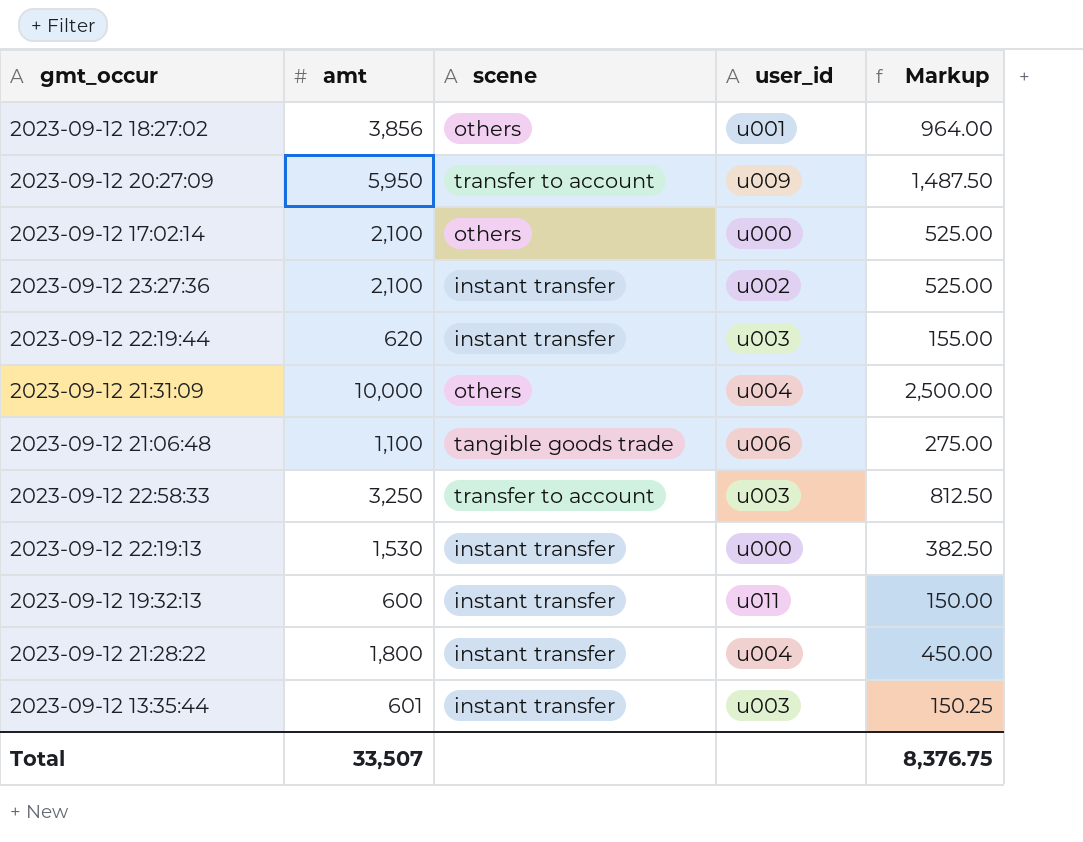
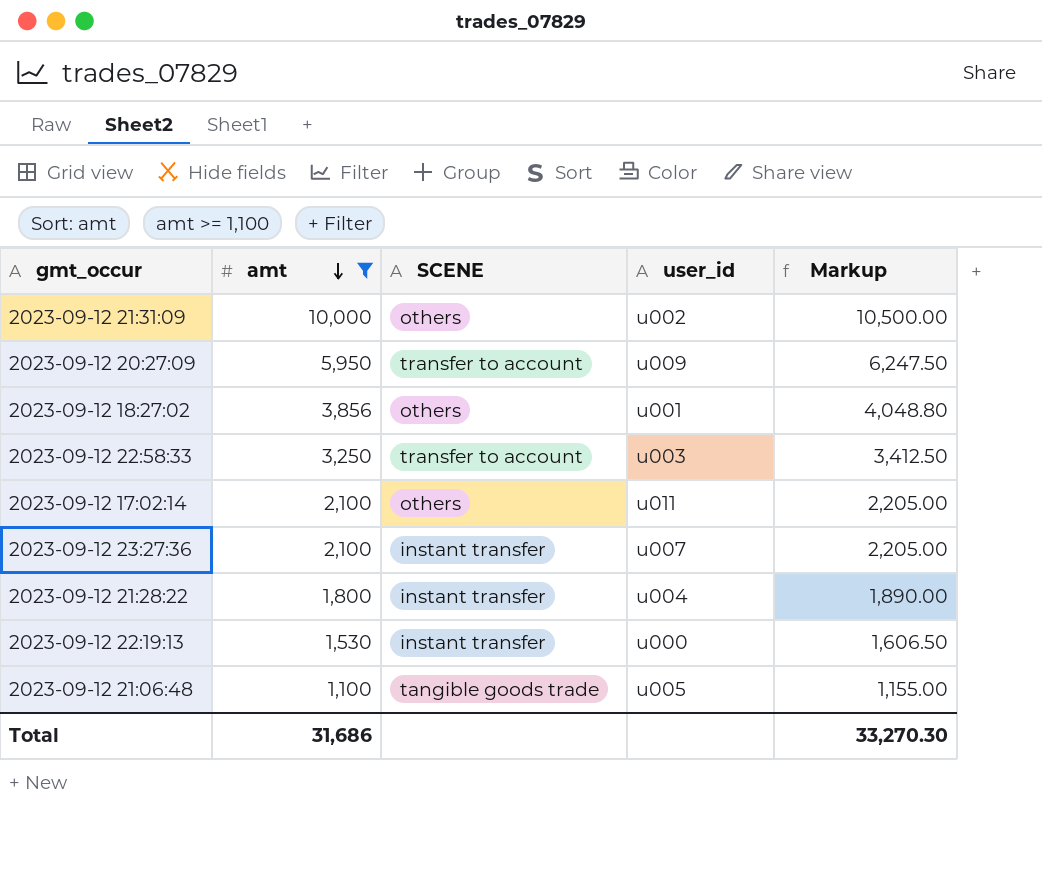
filter: none -> amt >= 1,100
row order: none -> amt descending
column name: scene -> SCENE
column Markup | formula: [amt] * 0.25 -> [amt] * 1.05
2023-09-12 21:31:09 | user_id: u004 -> u002
2023-09-12 17:02:14 | user_id: u000 -> u011
2023-09-12 23:27:36 | user_id: u002 -> u007
2023-09-12 21:06:48 | user_id: u006 -> u005
Total | amt: 33,507 -> 31,686
Total | Markup: 8,376.75 -> 33,270.30

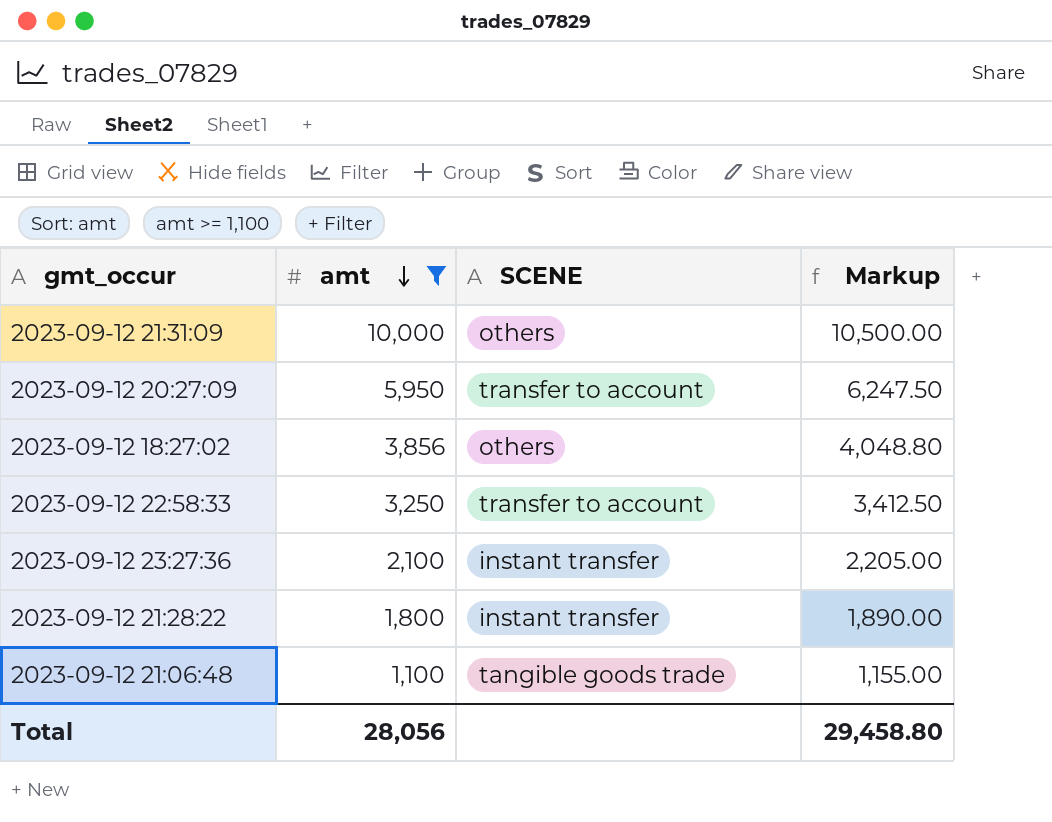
column user_id | position: 4 -> none
row 2023-09-12 17:02:14: 2,100 | others | u011 | 2,205.00 -> none
row 2023-09-12 22:19:13: 1,530 | instant transfer | u000 | 1,606.50 -> none
Total | amt: 31,686 -> 28,056
Total | Markup: 33,270.30 -> 29,458.80

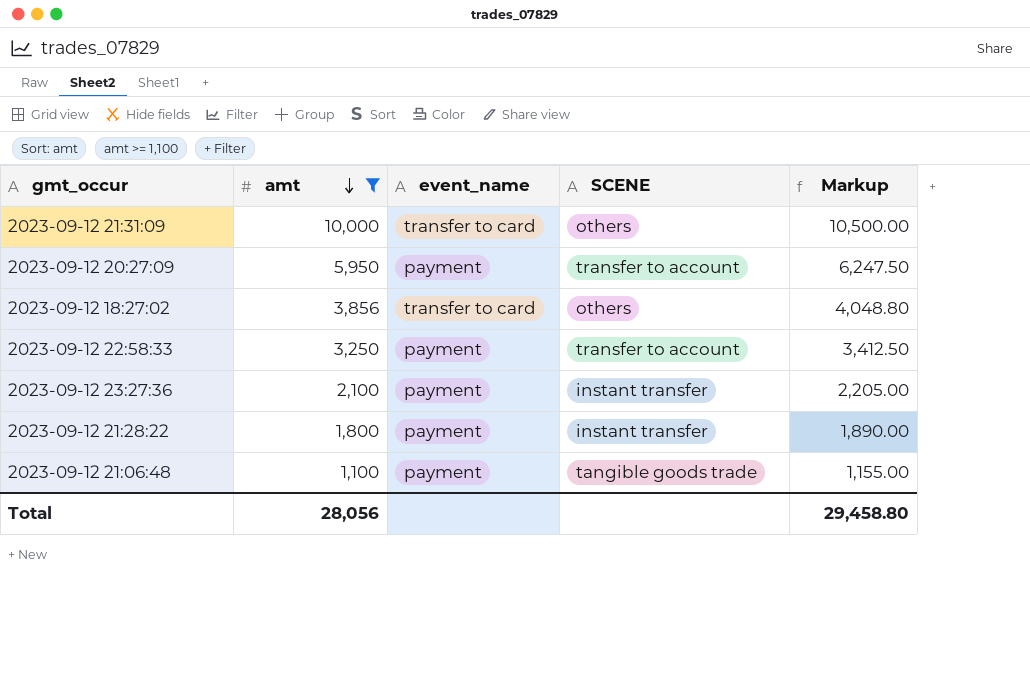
column event_name | position: none -> 3

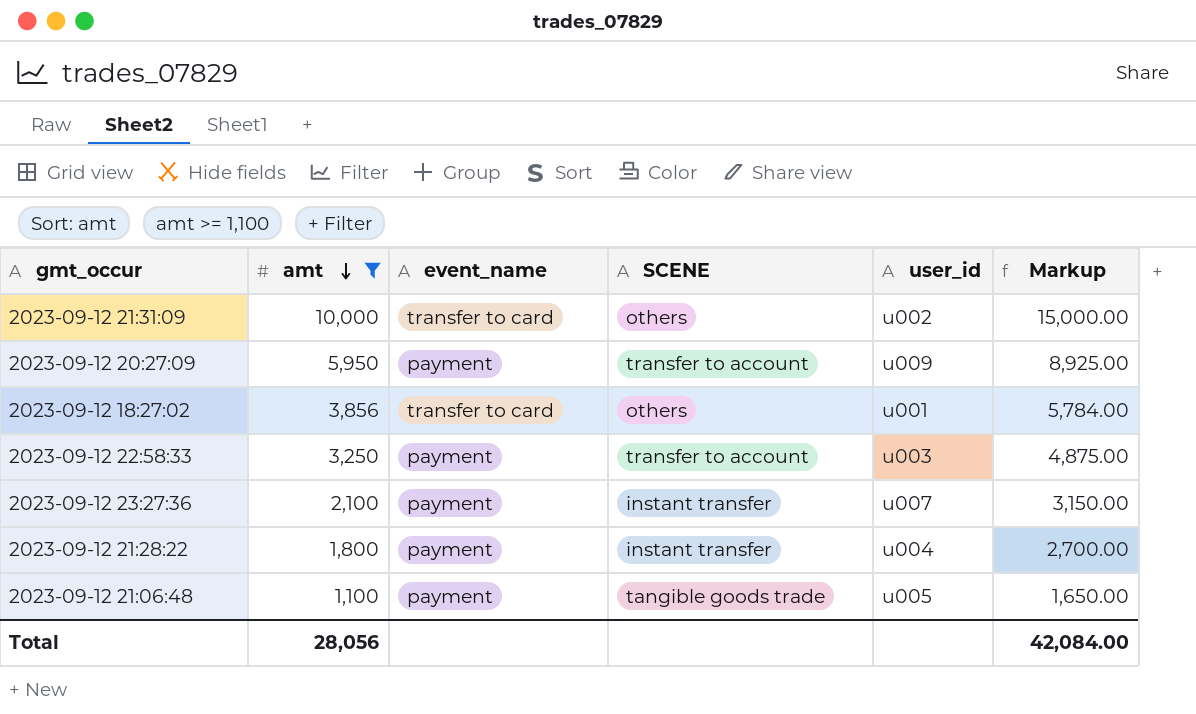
column user_id | position: none -> 5
column Markup | formula: [amt] * 1.05 -> [amt] * 1.5
Total | Markup: 29,458.80 -> 42,084.00

